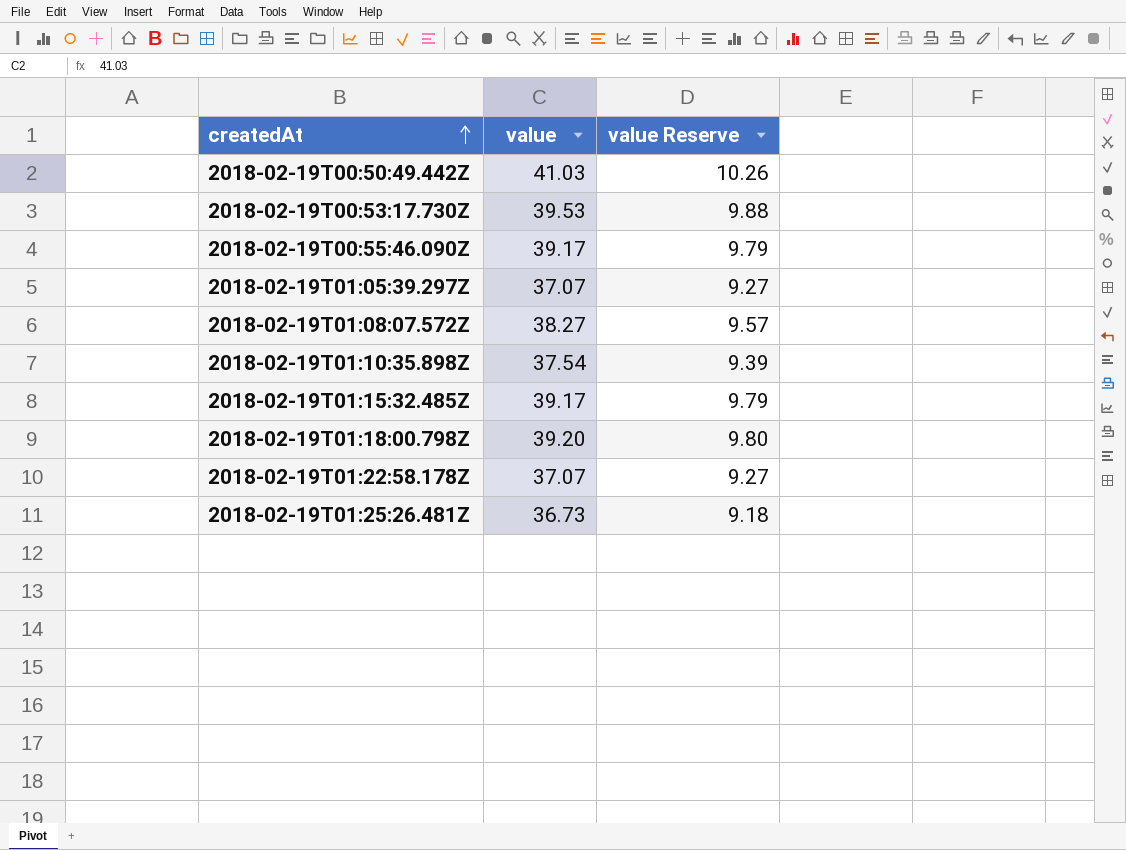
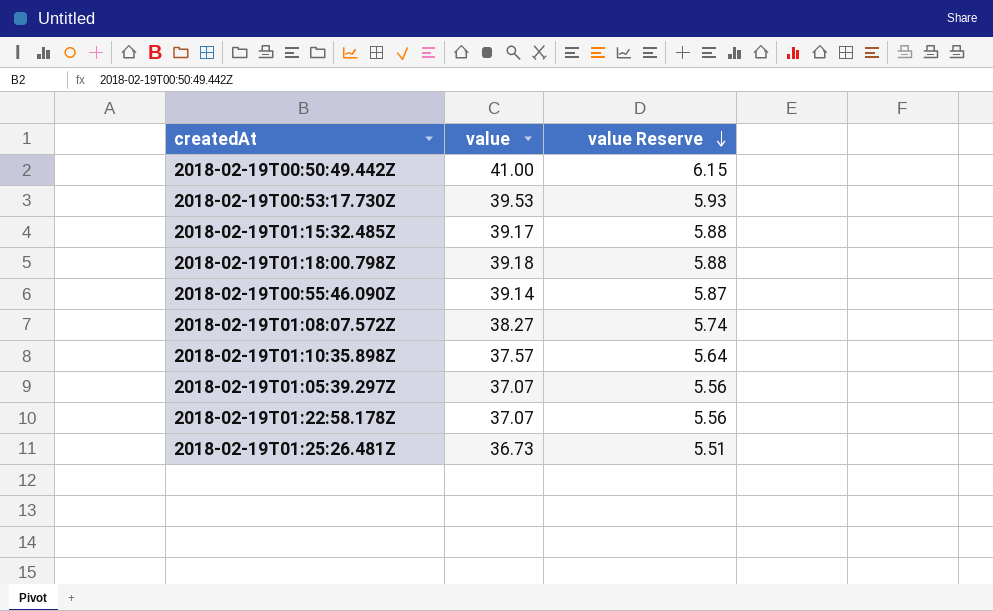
row order: createdAt ascending -> value Reserve descending
column value Reserve | formula: [value] * 0.25 -> [value] * 0.15
2018-02-19T00:50:49.442Z | value: 41.03 -> 41.00
2018-02-19T01:18:00.798Z | value: 39.20 -> 39.18
2018-02-19T00:55:46.090Z | value: 39.17 -> 39.14
2018-02-19T01:10:35.898Z | value: 37.54 -> 37.57

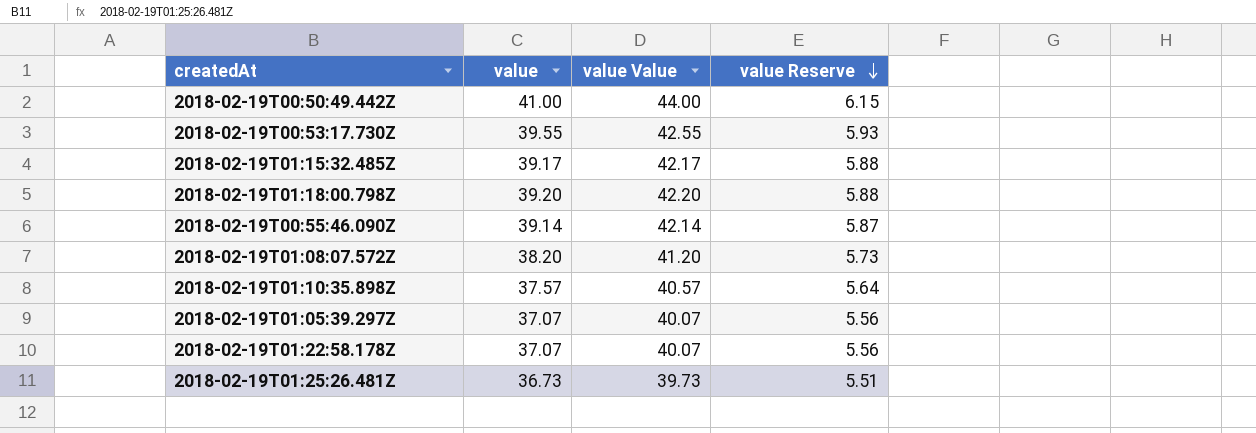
column value Value | formula: none -> [value] + 3
2018-02-19T00:53:17.730Z | value: 39.53 -> 39.55
2018-02-19T01:18:00.798Z | value: 39.18 -> 39.20
2018-02-19T01:08:07.572Z | value: 38.27 -> 38.20
2018-02-19T01:08:07.572Z | value Reserve: 5.74 -> 5.73

